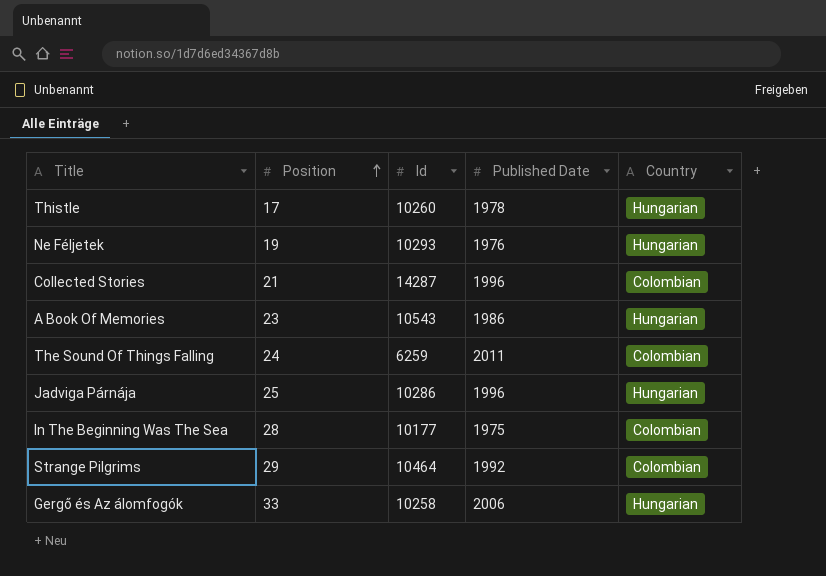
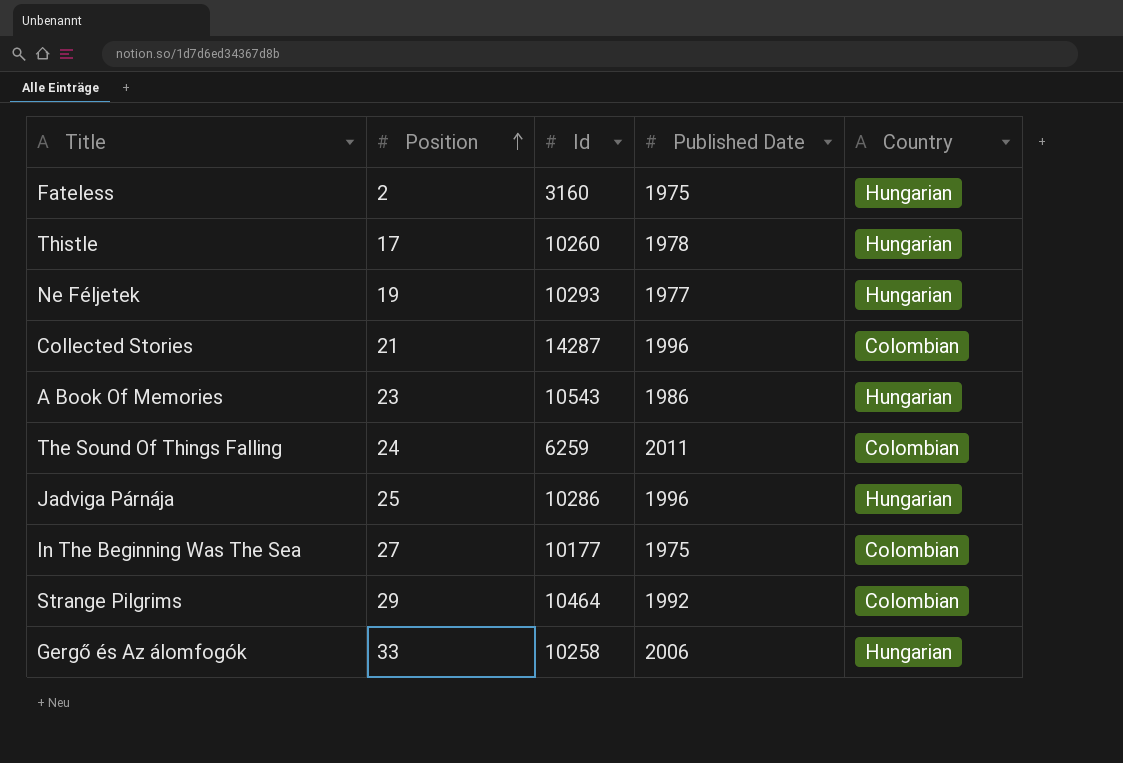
row Fateless: none -> 2 | 3160 | 1975 | Hungarian
Ne Féljetek | Published Date: 1976 -> 1977
In The Beginning Was The Sea | Position: 28 -> 27

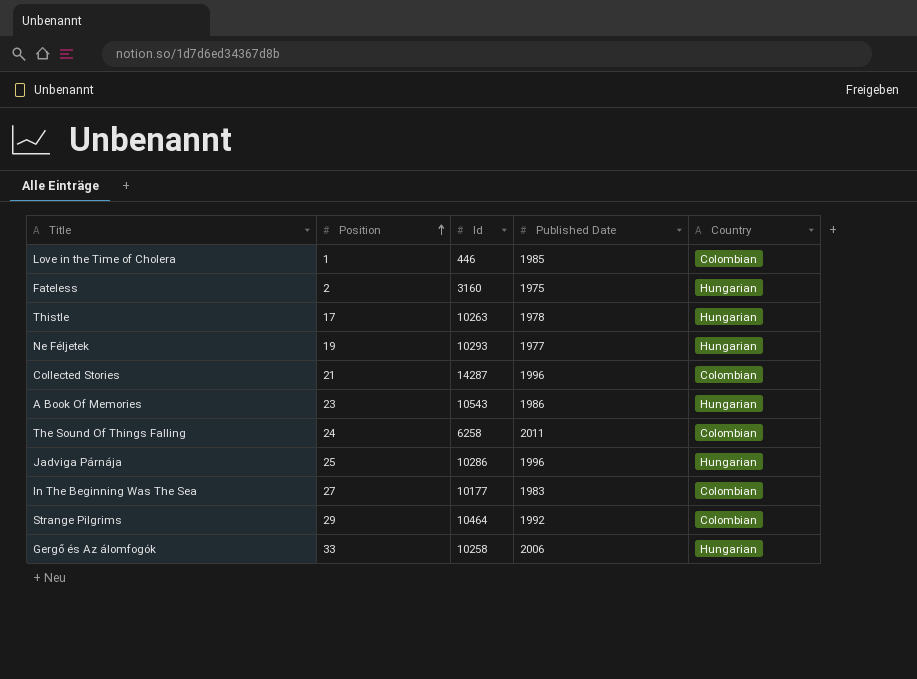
row Love in the Time of Cholera: none -> 1 | 446 | 1985 | Colombian
Thistle | Id: 10260 -> 10263
The Sound Of Things Falling | Id: 6259 -> 6258
In The Beginning Was The Sea | Published Date: 1975 -> 1983

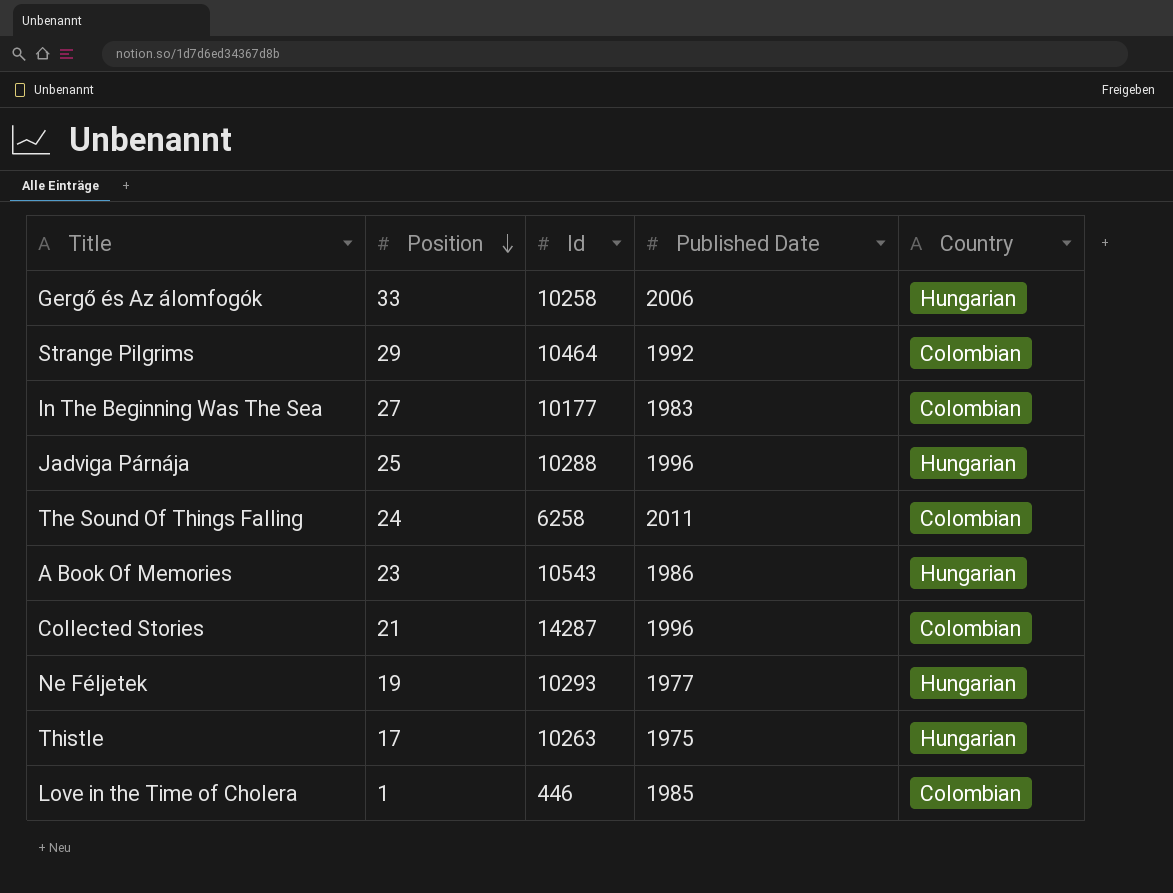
row order: Position ascending -> Position descending
row Fateless: 2 | 3160 | 1975 | Hungarian -> none
Jadviga Párnája | Id: 10286 -> 10288
Thistle | Published Date: 1978 -> 1975

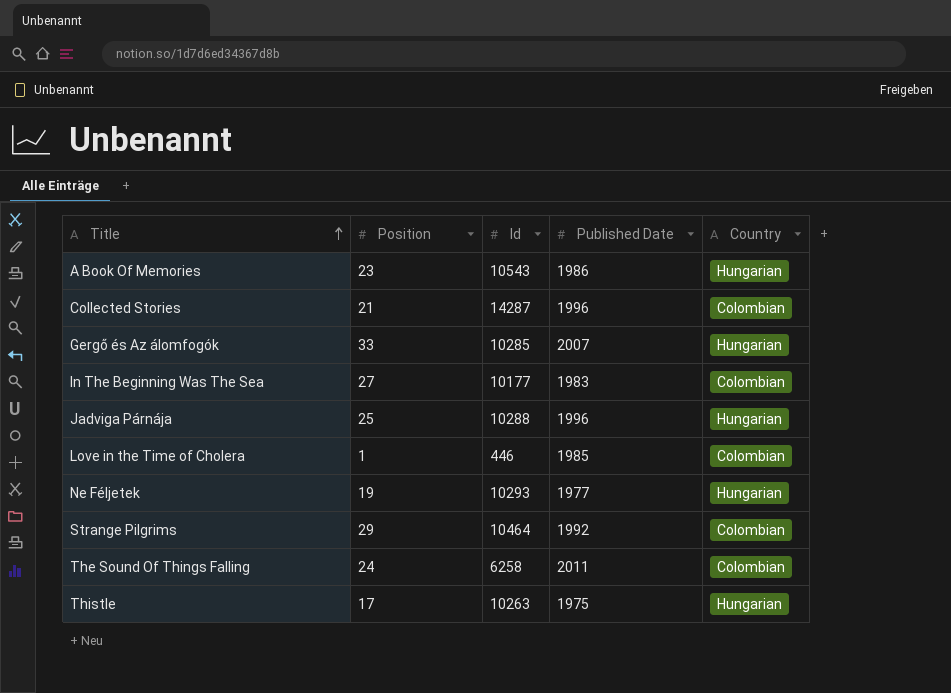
row order: Position descending -> Title ascending
Gergő és Az álomfogók | Id: 10258 -> 10285
Gergő és Az álomfogók | Published Date: 2006 -> 2007

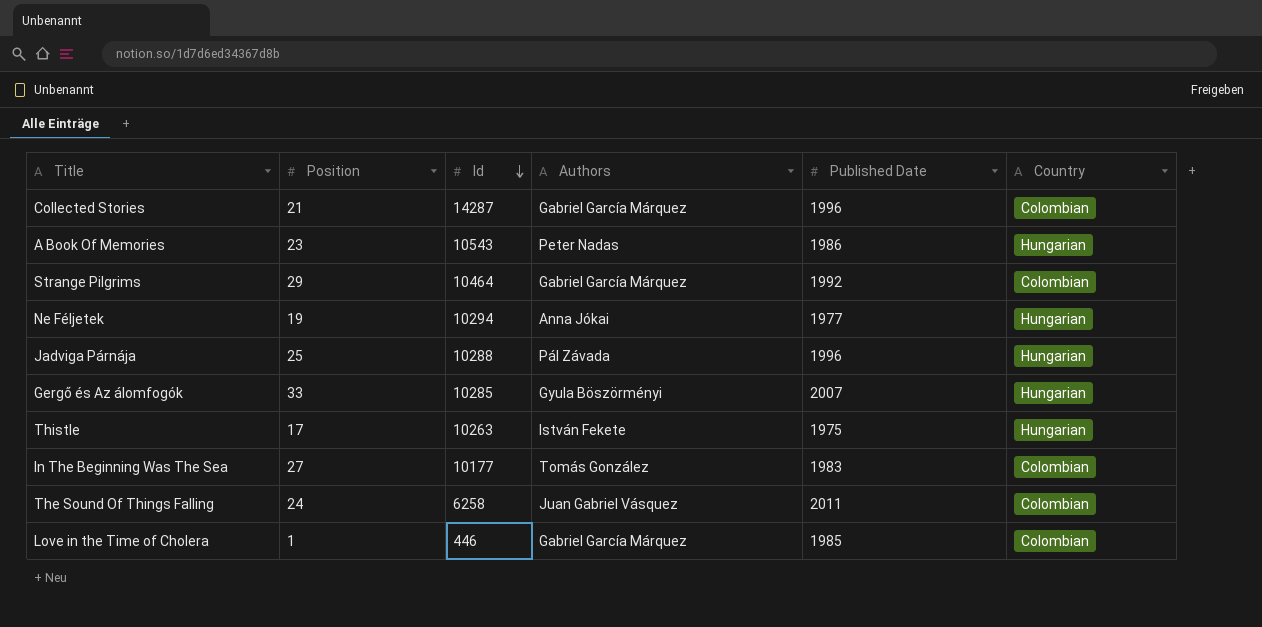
row order: Title ascending -> Id descending
column Authors | position: none -> 4
Ne Féljetek | Id: 10293 -> 10294

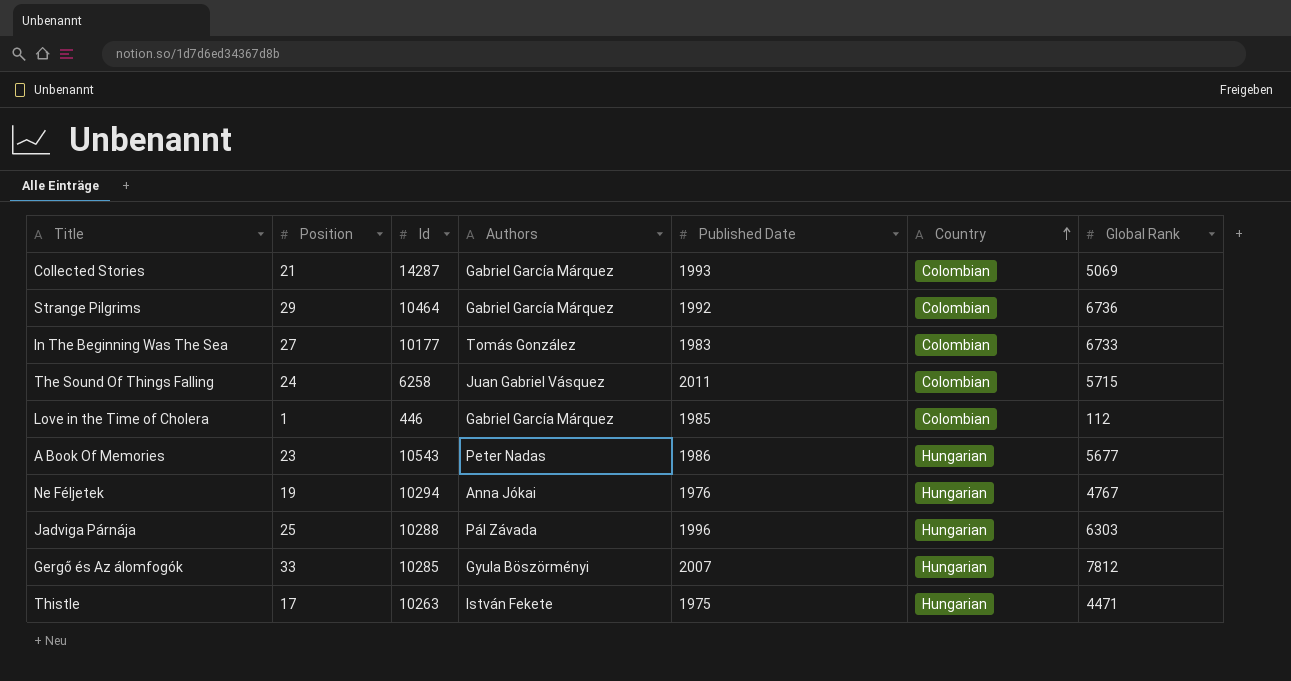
row order: Id descending -> Country ascending
column Global Rank | position: none -> 7
Collected Stories | Published Date: 1996 -> 1993
Ne Féljetek | Published Date: 1977 -> 1976

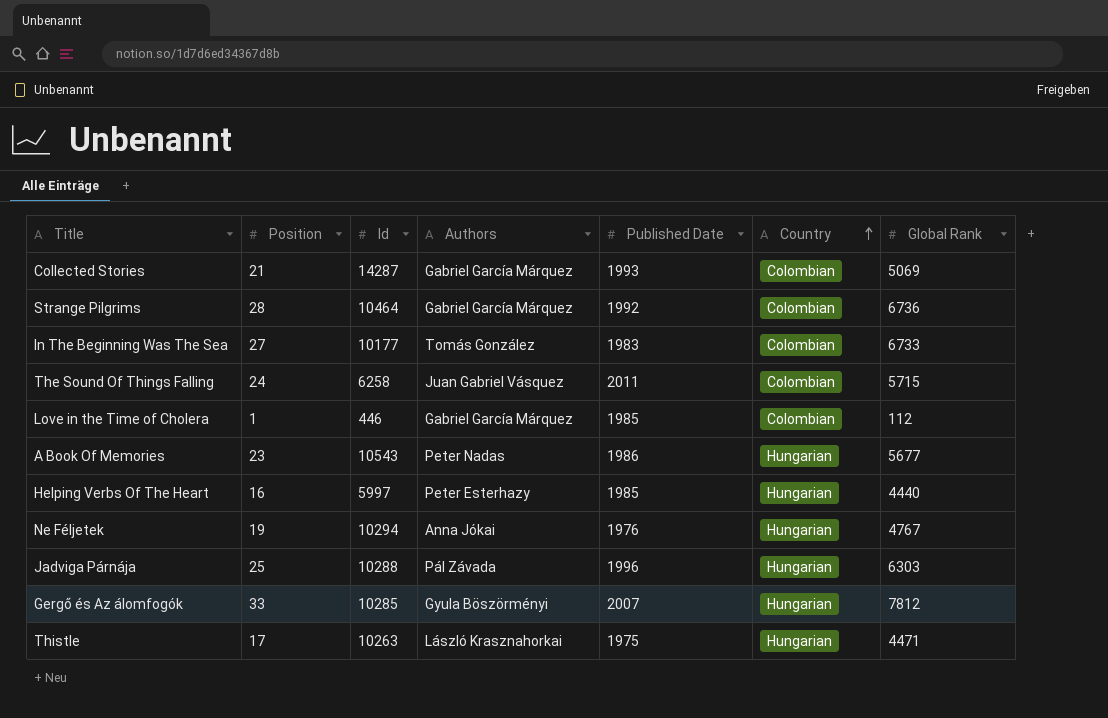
Strange Pilgrims | Position: 29 -> 28
row Helping Verbs Of The Heart: none -> 16 | 5997 | Peter Esterhazy | 1985 | Hungarian | 4440
Thistle | Authors: István Fekete -> László Krasznahorkai

